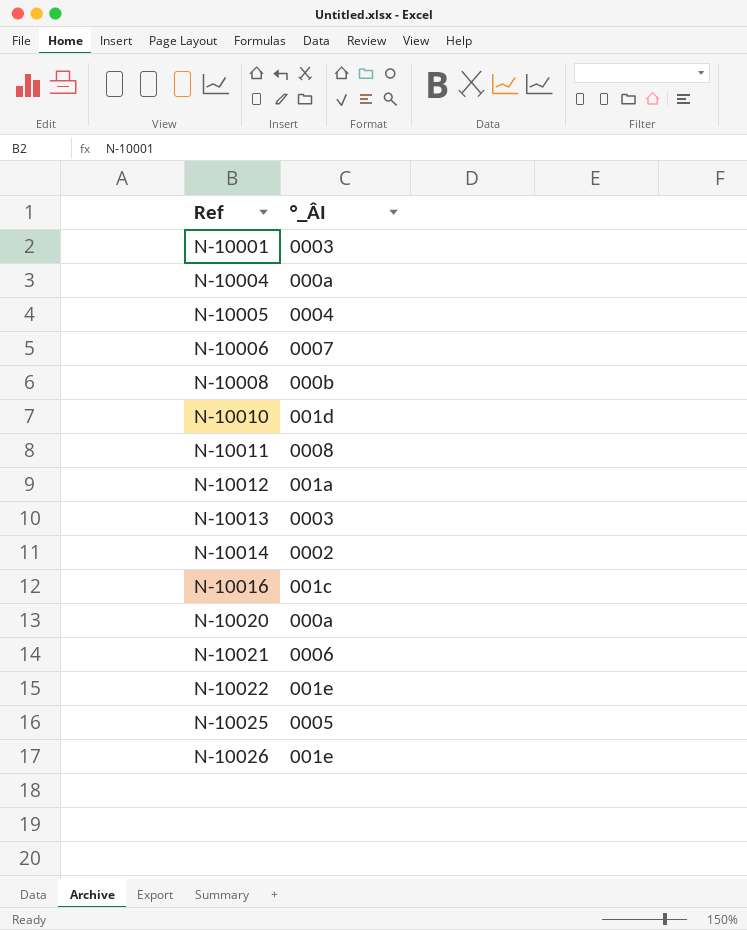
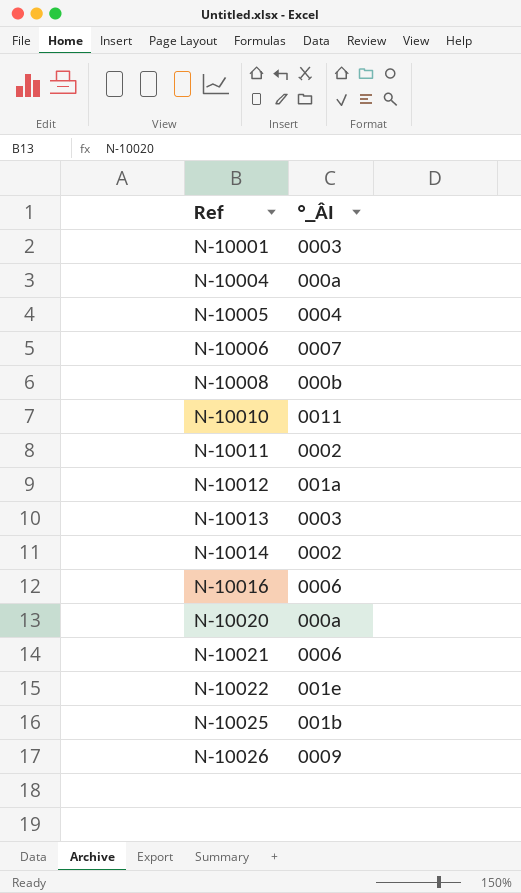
N-10010 | °_ÂI: 001d -> 0011
N-10011 | °_ÂI: 0008 -> 0002
N-10016 | °_ÂI: 001c -> 0006
N-10025 | °_ÂI: 0005 -> 001b
N-10026 | °_ÂI: 001e -> 0009

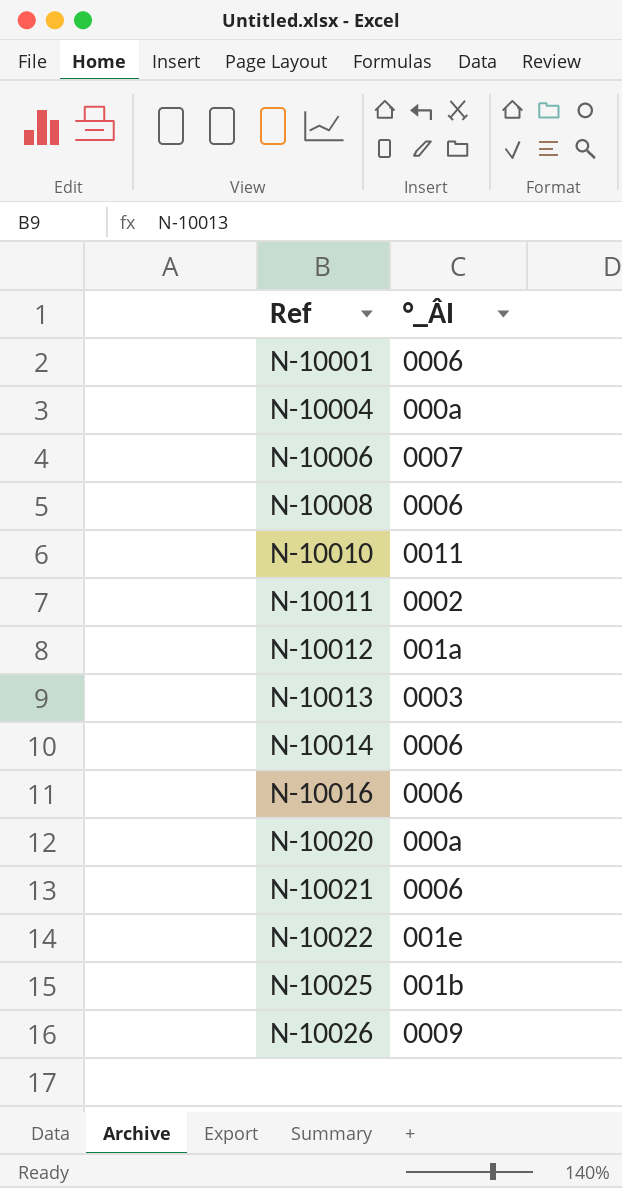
row N-10005: 0004 -> none
N-10001 | °_ÂI: 0003 -> 0006
N-10008 | °_ÂI: 000b -> 0006
N-10014 | °_ÂI: 0002 -> 0006

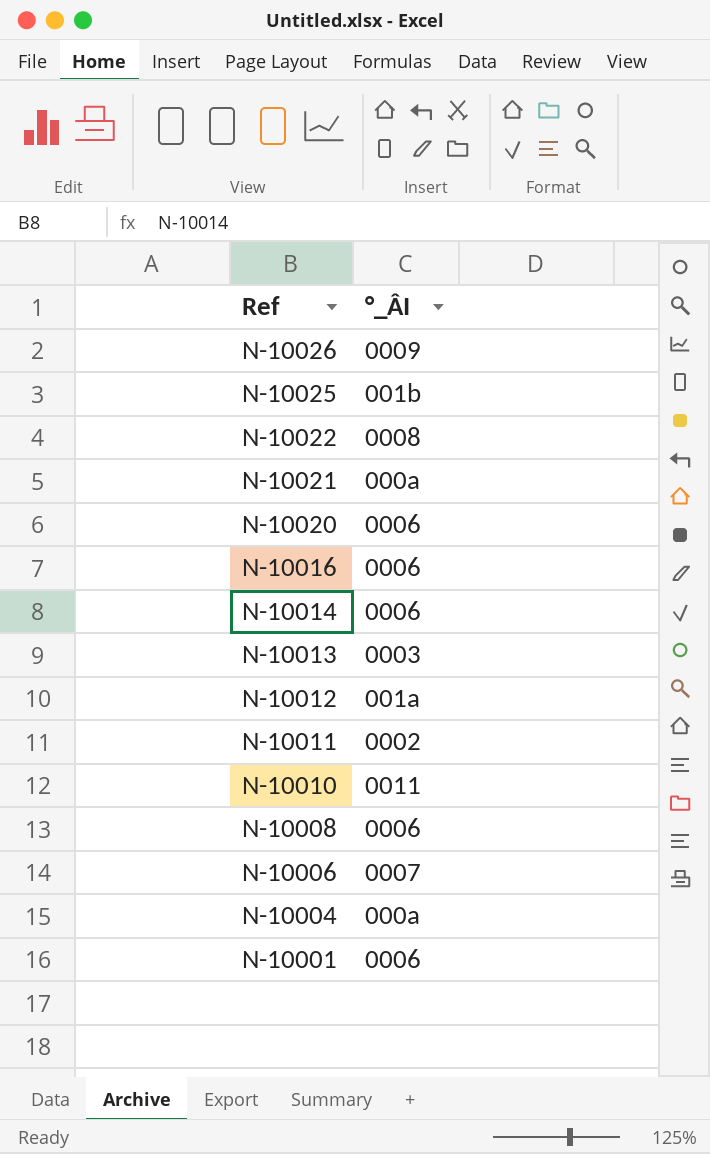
row order: Ref ascending -> Ref descending
N-10022 | °_ÂI: 001e -> 0008
N-10021 | °_ÂI: 0006 -> 000a
N-10020 | °_ÂI: 000a -> 0006

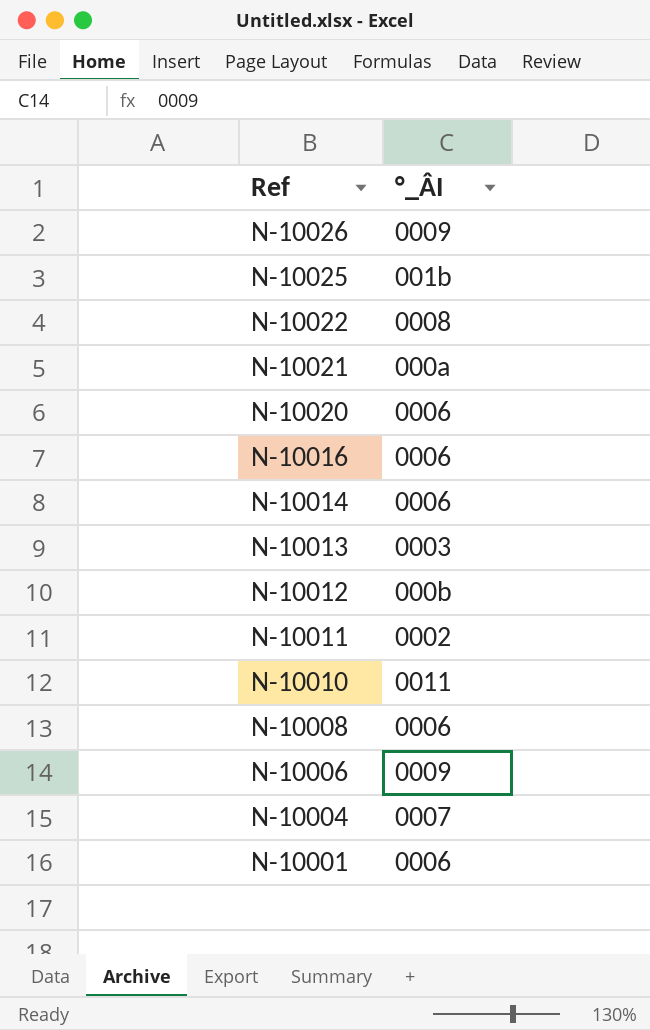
N-10012 | °_ÂI: 001a -> 000b
N-10006 | °_ÂI: 0007 -> 0009
N-10004 | °_ÂI: 000a -> 0007

